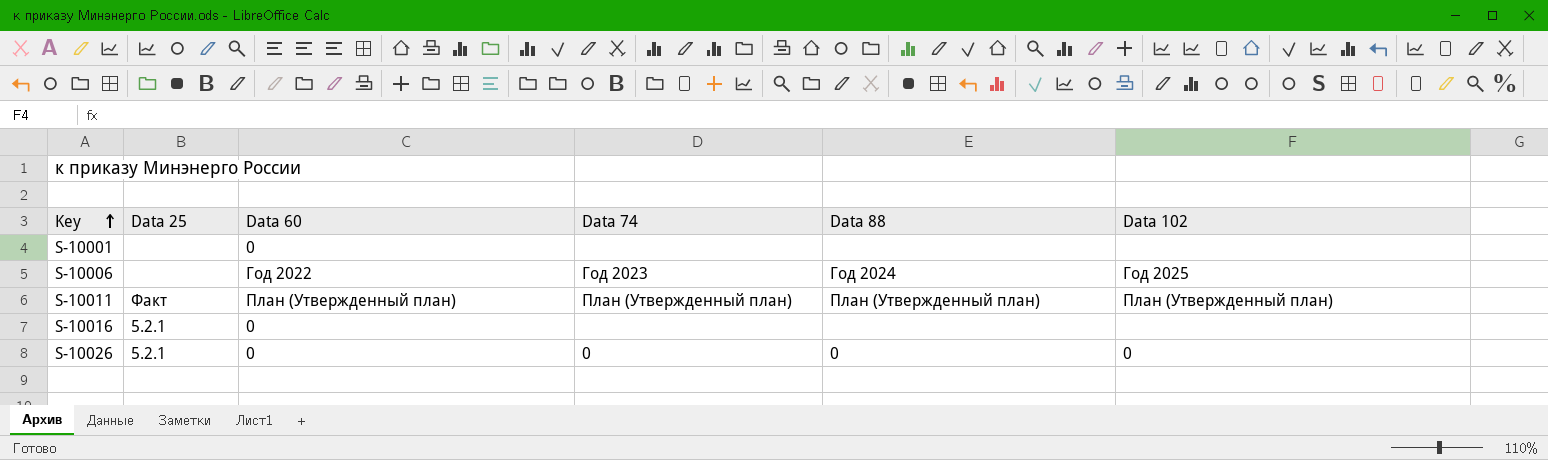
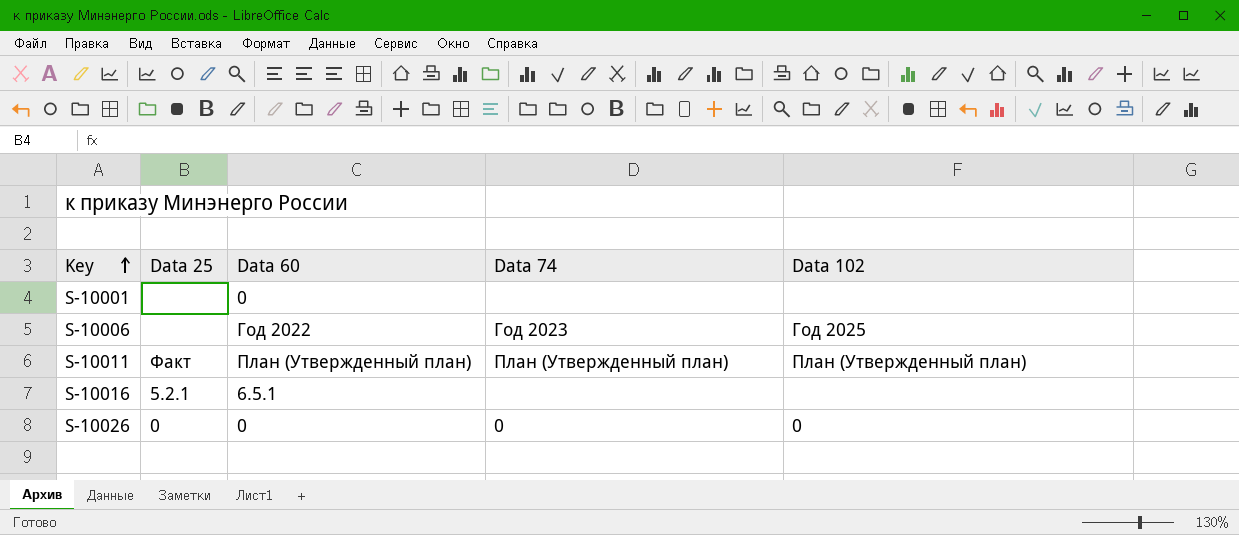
column Data 88 | position: 5 -> none
S-10016 | Data 60: 0 -> 6.5.1
S-10026 | Data 25: 5.2.1 -> 0

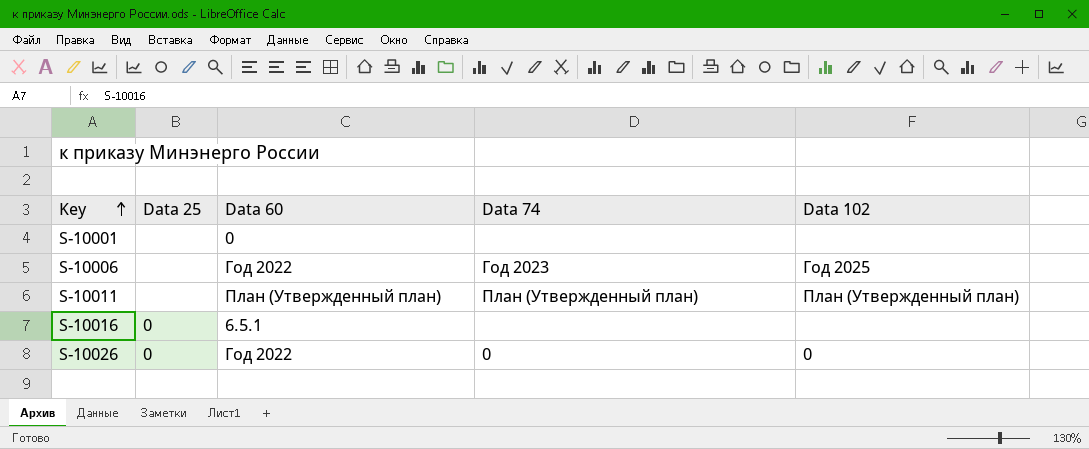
S-10011 | Data 25: Факт -> none
S-10016 | Data 25: 5.2.1 -> 0
S-10026 | Data 60: 0 -> Год 2022

